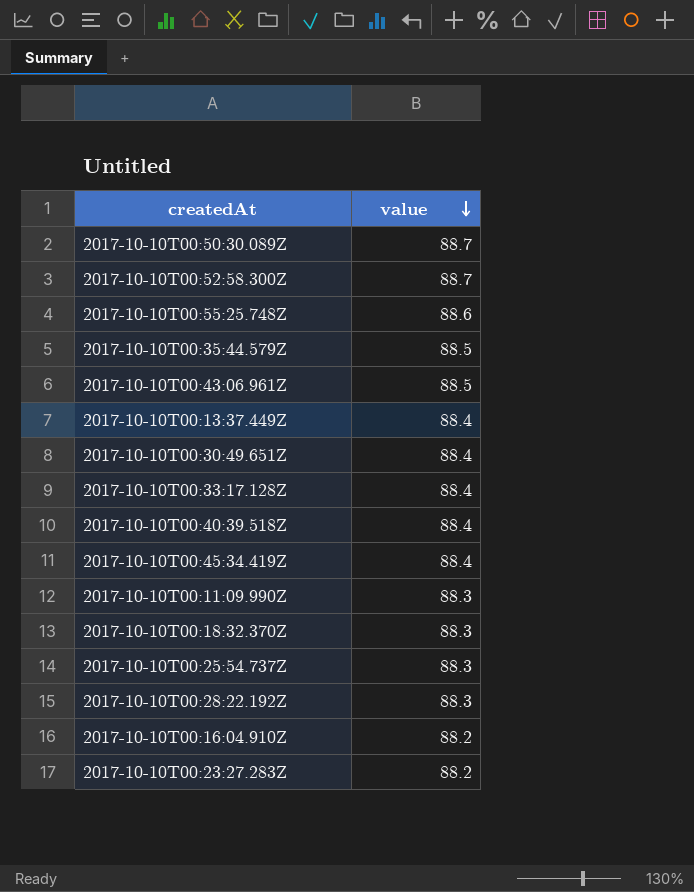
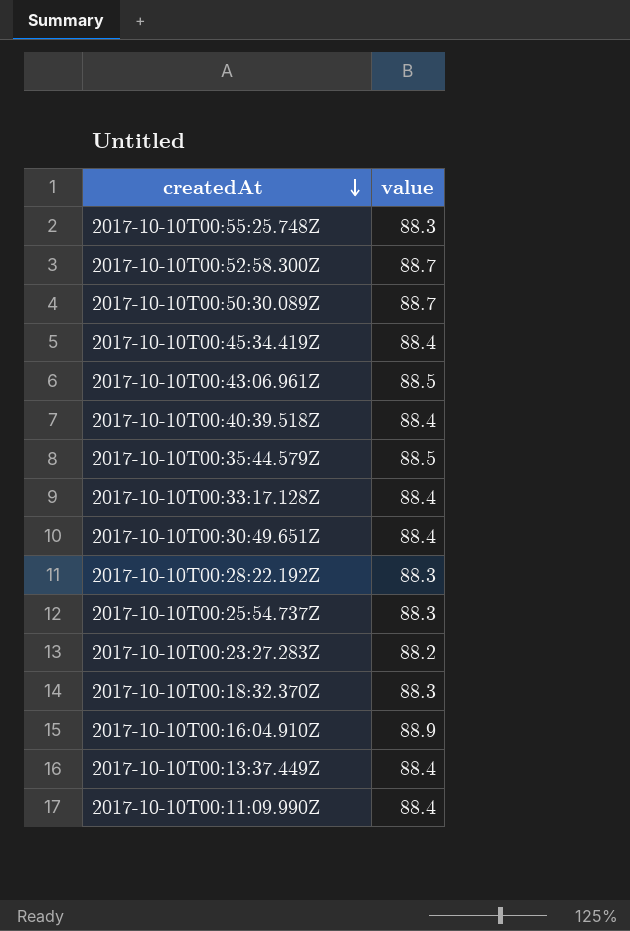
row order: value descending -> createdAt descending
2017-10-10T00:55:25.748Z | value: 88.6 -> 88.3
2017-10-10T00:16:04.910Z | value: 88.2 -> 88.9
2017-10-10T00:11:09.990Z | value: 88.3 -> 88.4

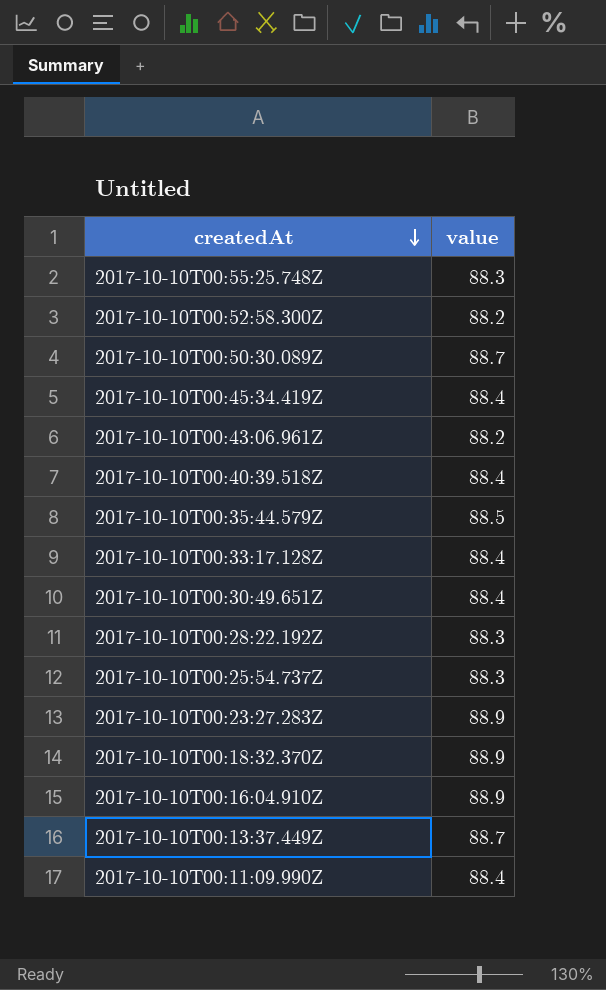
2017-10-10T00:52:58.300Z | value: 88.7 -> 88.2
2017-10-10T00:43:06.961Z | value: 88.5 -> 88.2
2017-10-10T00:23:27.283Z | value: 88.2 -> 88.9
2017-10-10T00:18:32.370Z | value: 88.3 -> 88.9
2017-10-10T00:13:37.449Z | value: 88.4 -> 88.7

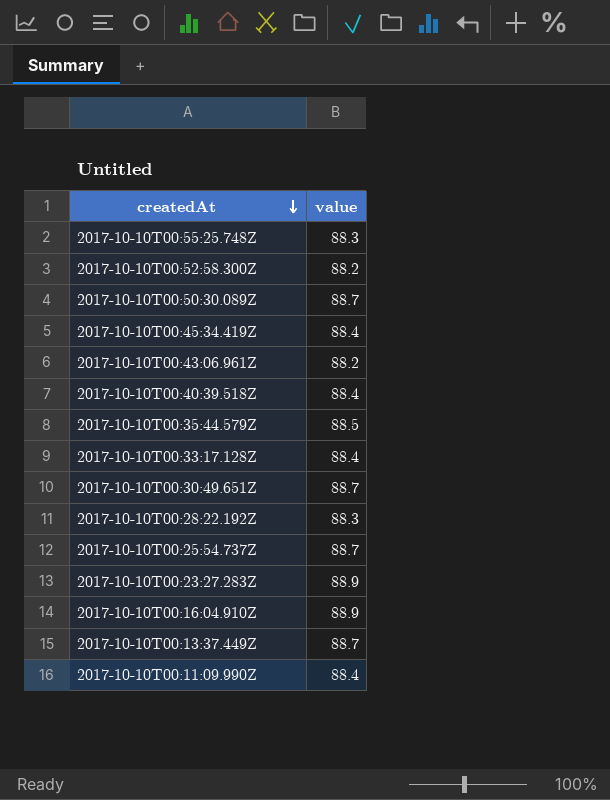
row 2017-10-10T00:18:32.370Z: 88.9 -> none
2017-10-10T00:30:49.651Z | value: 88.4 -> 88.7
2017-10-10T00:25:54.737Z | value: 88.3 -> 88.7

